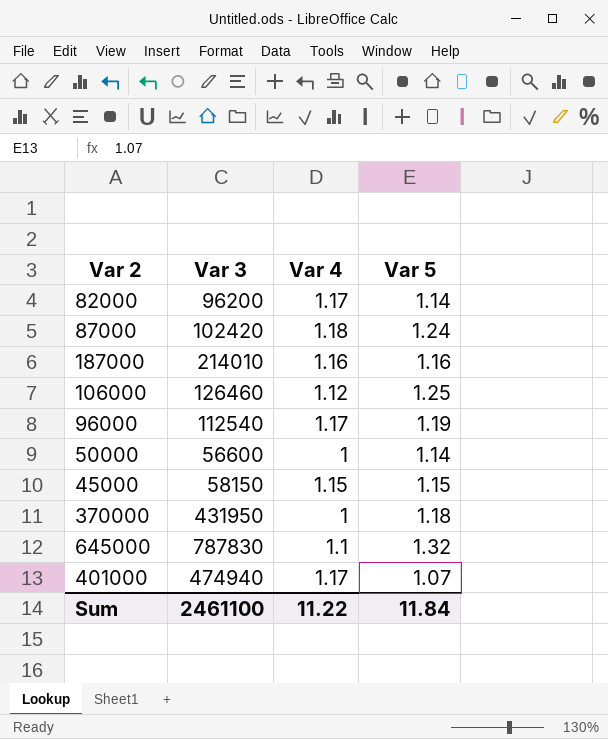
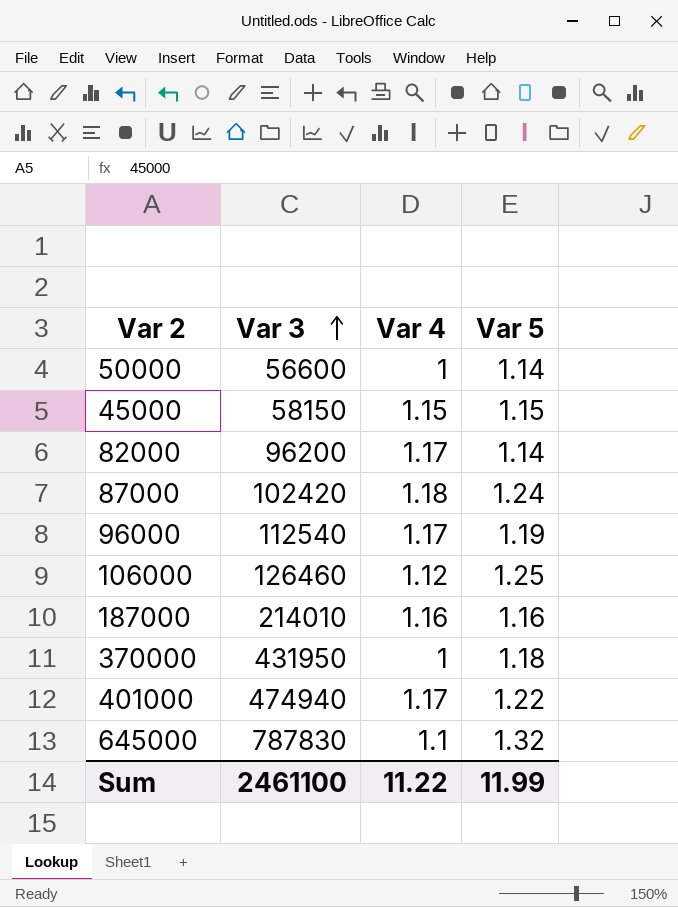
row order: none -> Var 3 ascending
401000 | Var 5: 1.07 -> 1.22
Sum | Var 5: 11.84 -> 11.99

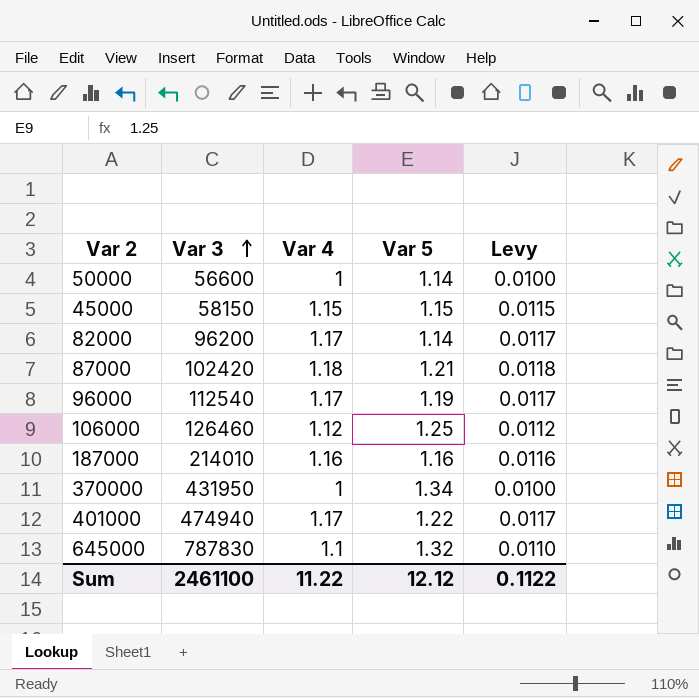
column Levy | formula: none -> [Var 4] * 0.01
87000 | Var 5: 1.24 -> 1.21
370000 | Var 5: 1.18 -> 1.34
Sum | Var 5: 11.99 -> 12.12

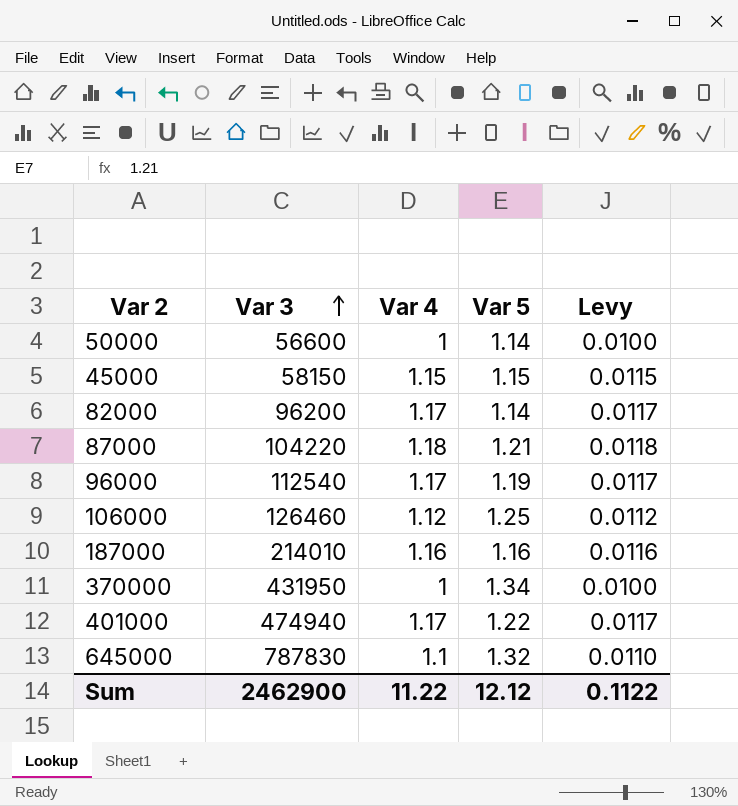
87000 | Var 3: 102420 -> 104220
Sum | Var 3: 2461100 -> 2462900

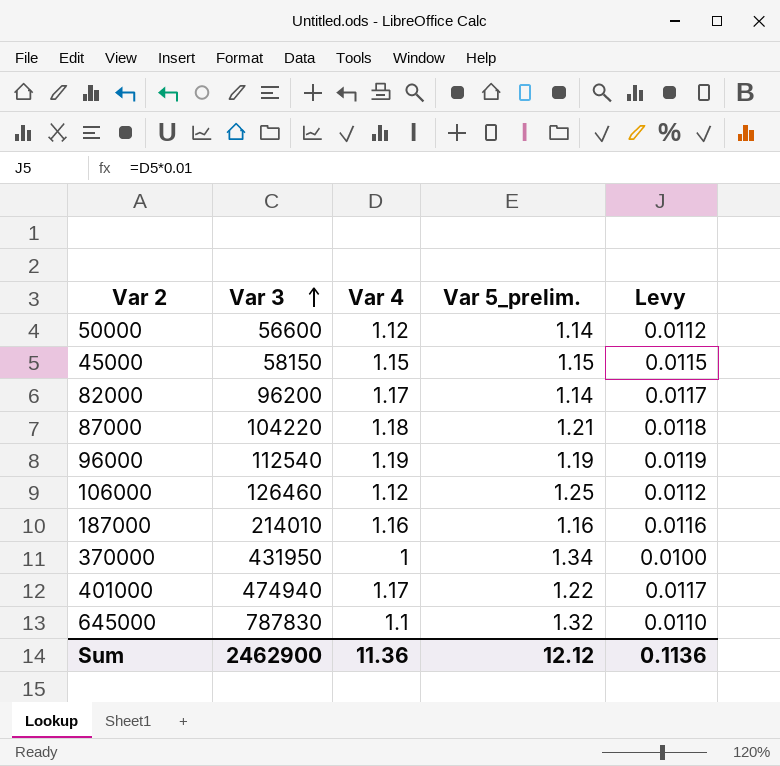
column name: Var 5 -> Var 5_prelim.
50000 | Var 4: 1 -> 1.12
50000 | Levy: 0.0100 -> 0.0112
96000 | Var 4: 1.17 -> 1.19
96000 | Levy: 0.0117 -> 0.0119
Sum | Var 4: 11.22 -> 11.36
Sum | Levy: 0.1122 -> 0.1136

